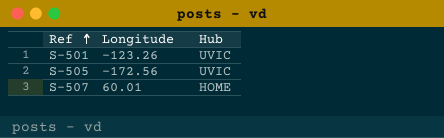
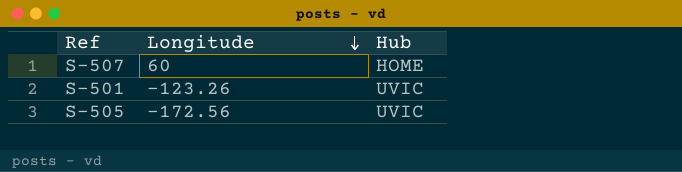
row order: Ref ascending -> Longitude descending
S-507 | Longitude: 60.01 -> 60

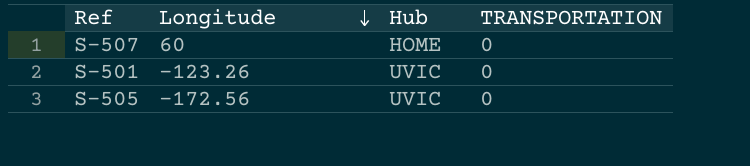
column TRANSPORTATION | position: none -> 4

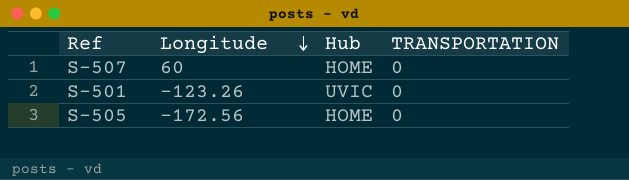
S-505 | Hub: UVIC -> HOME

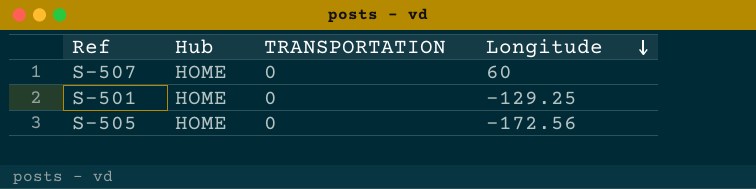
column Longitude | position: 2 -> 4
S-501 | Hub: UVIC -> HOME
S-501 | Longitude: -123.26 -> -129.25

